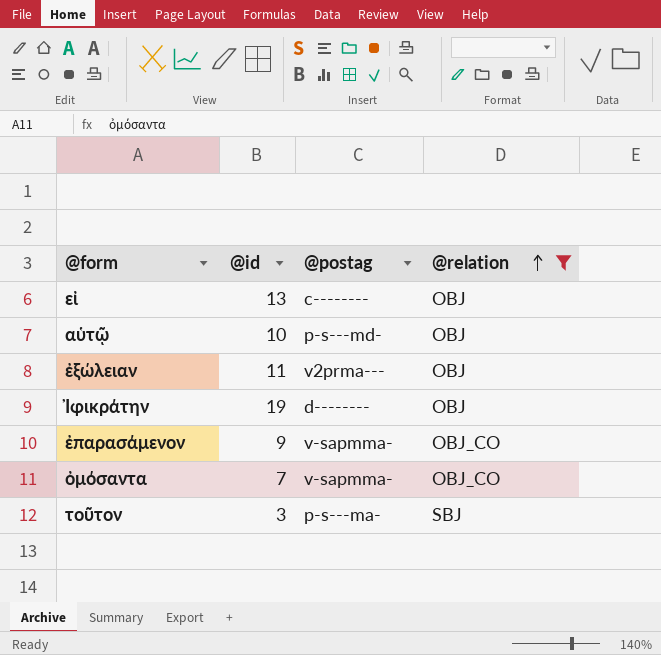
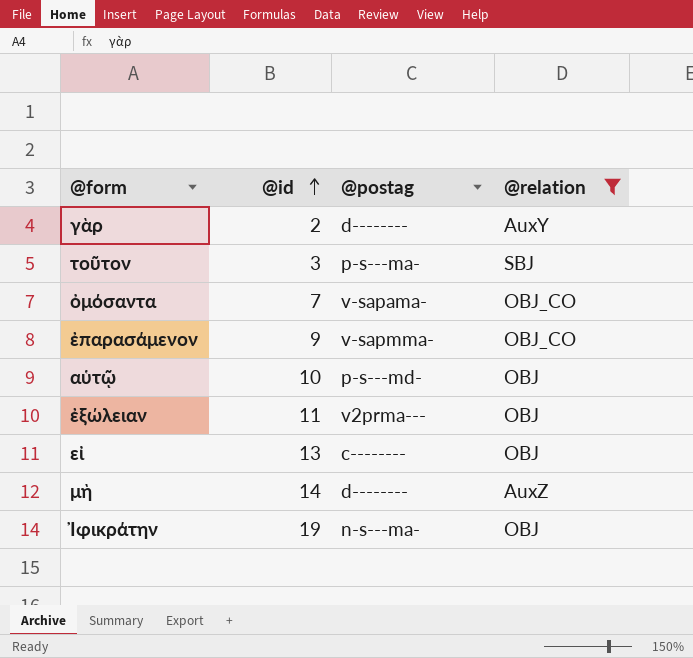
row order: @relation ascending -> @id ascending
row γὰρ: none -> 2 | d-------- | AuxY
ὀμόσαντα | @postag: v-sapmma- -> v-sapama-
row μὴ: none -> 14 | d-------- | AuxZ
Ἰφικράτην | @postag: d-------- -> n-s---ma-

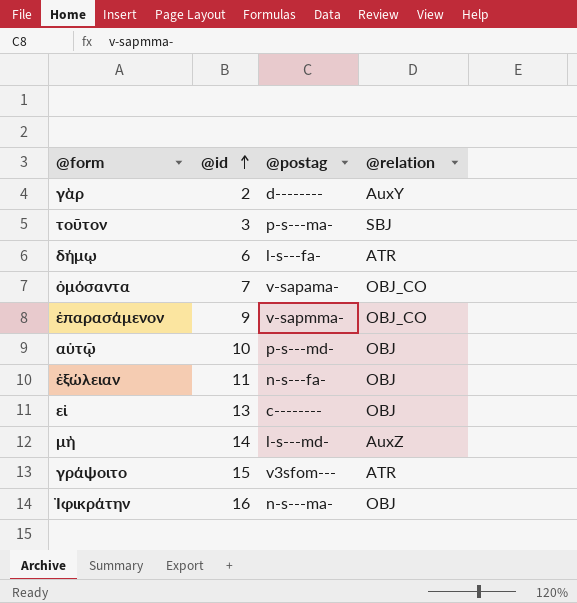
filter: @relation != ATR -> none
ἐξώλειαν | @postag: v2prma--- -> n-s---fa-
μὴ | @postag: d-------- -> l-s---md-
Ἰφικράτην | @id: 19 -> 16

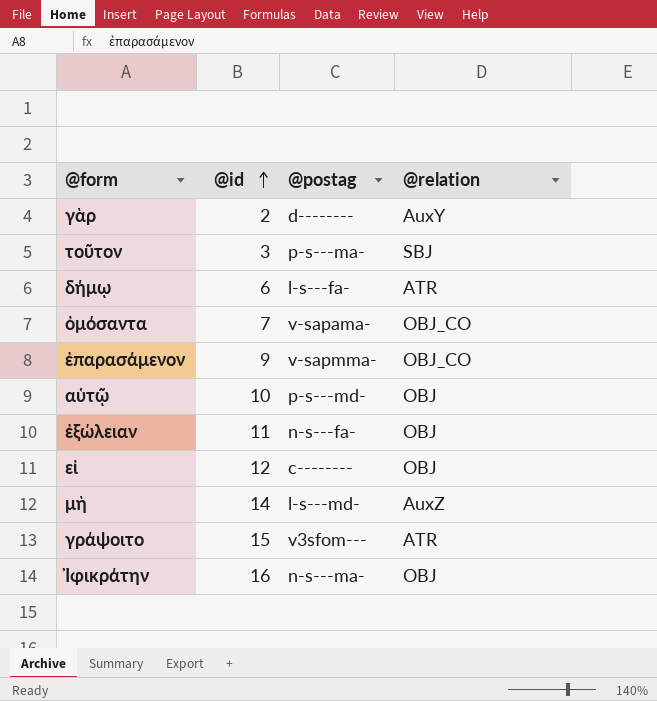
εἰ | @id: 13 -> 12

